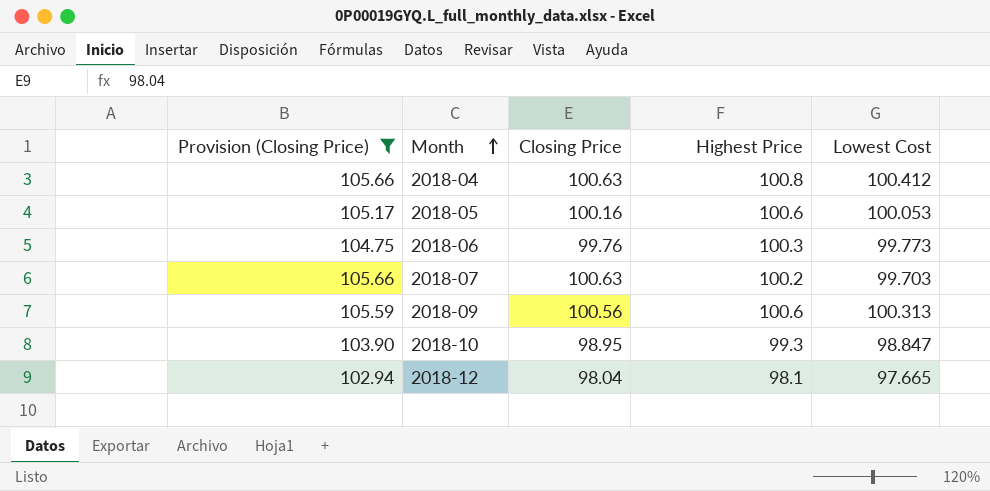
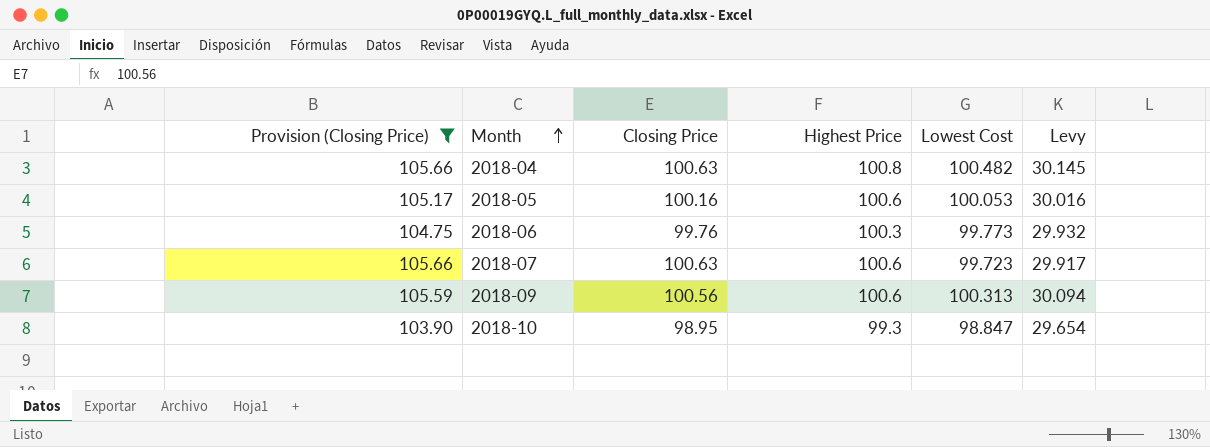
column Levy | formula: none -> [Lowest Cost] * 0.3
row 2018-12: 102.94 | 98.04 | 98.1 | 97.665 -> none
2018-04 | Lowest Cost: 100.412 -> 100.482
2018-07 | Highest Price: 100.2 -> 100.6
2018-07 | Lowest Cost: 99.703 -> 99.723

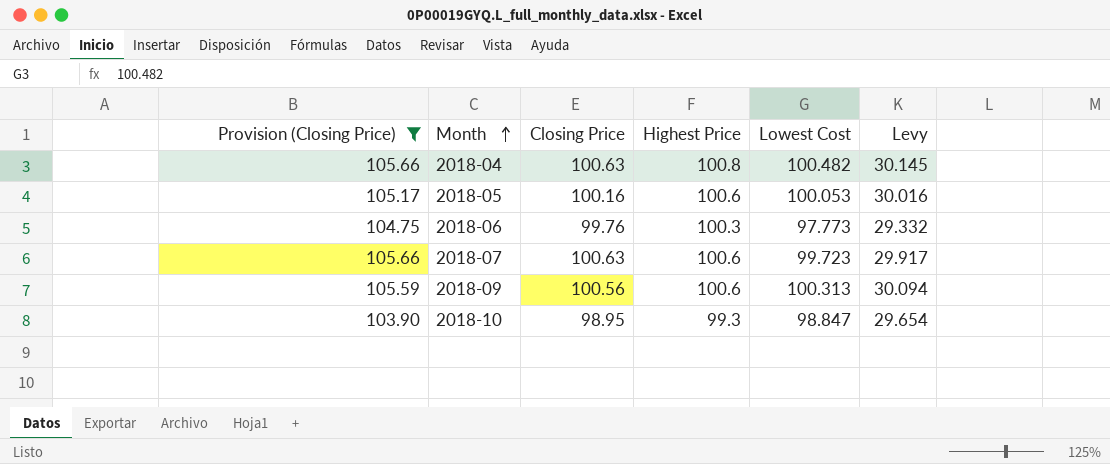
2018-06 | Lowest Cost: 99.773 -> 97.773
2018-06 | Levy: 29.932 -> 29.332

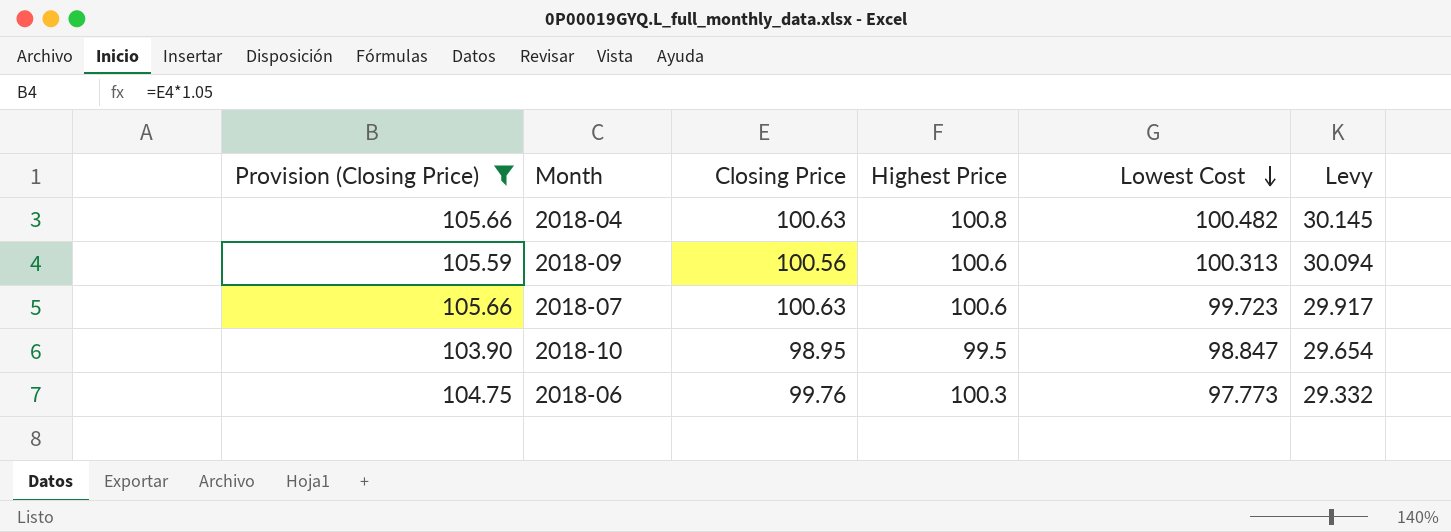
row order: Month ascending -> Lowest Cost descending
row 2018-05: 105.17 | 100.16 | 100.6 | 100.053 | 30.016 -> none
2018-10 | Highest Price: 99.3 -> 99.5

